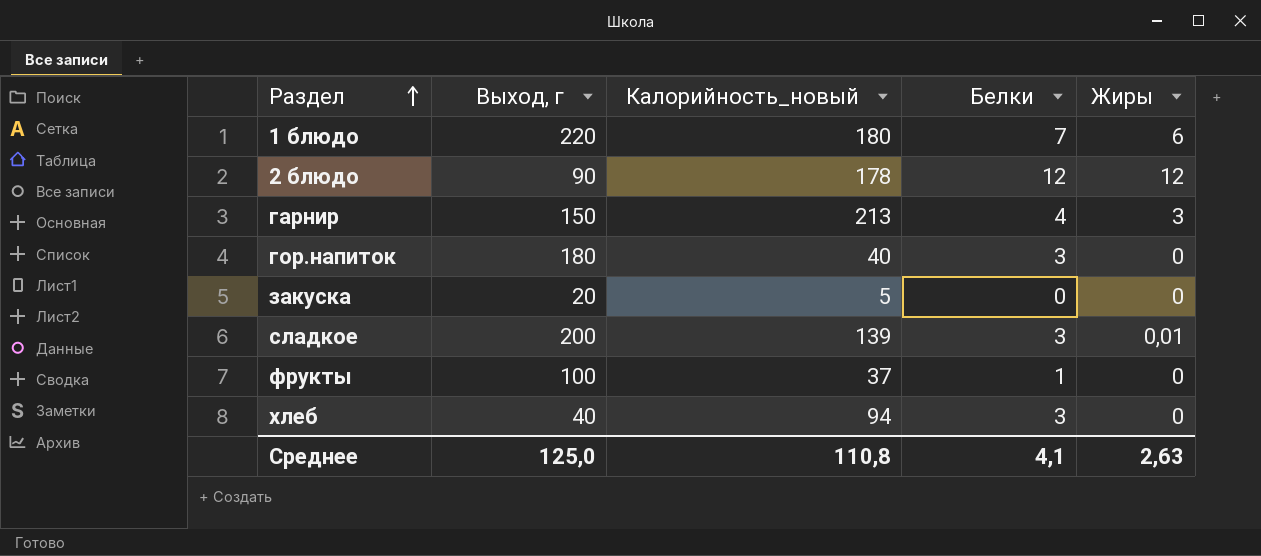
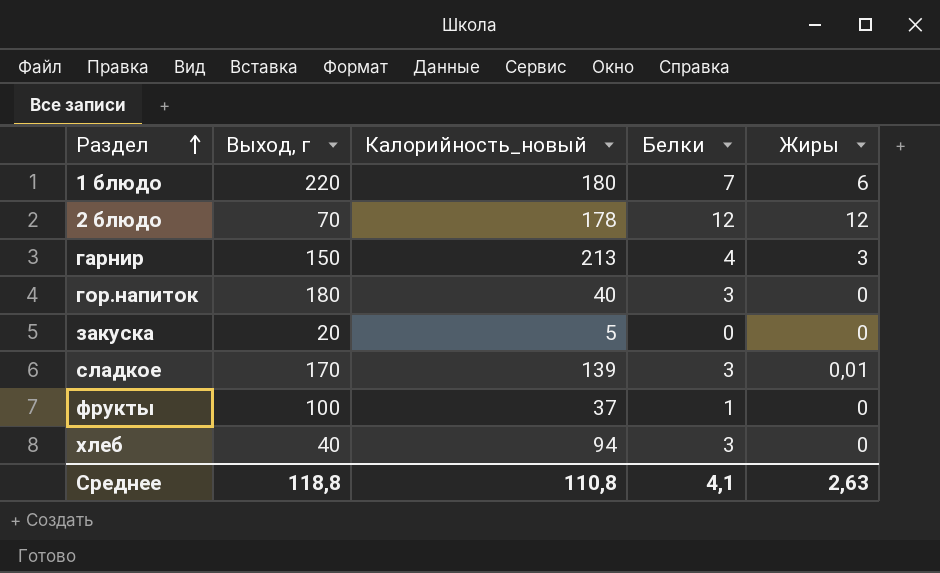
2 блюдо | Выход, г: 90 -> 70
сладкое | Выход, г: 200 -> 170
Среднее | Выход, г: 125,0 -> 118,8

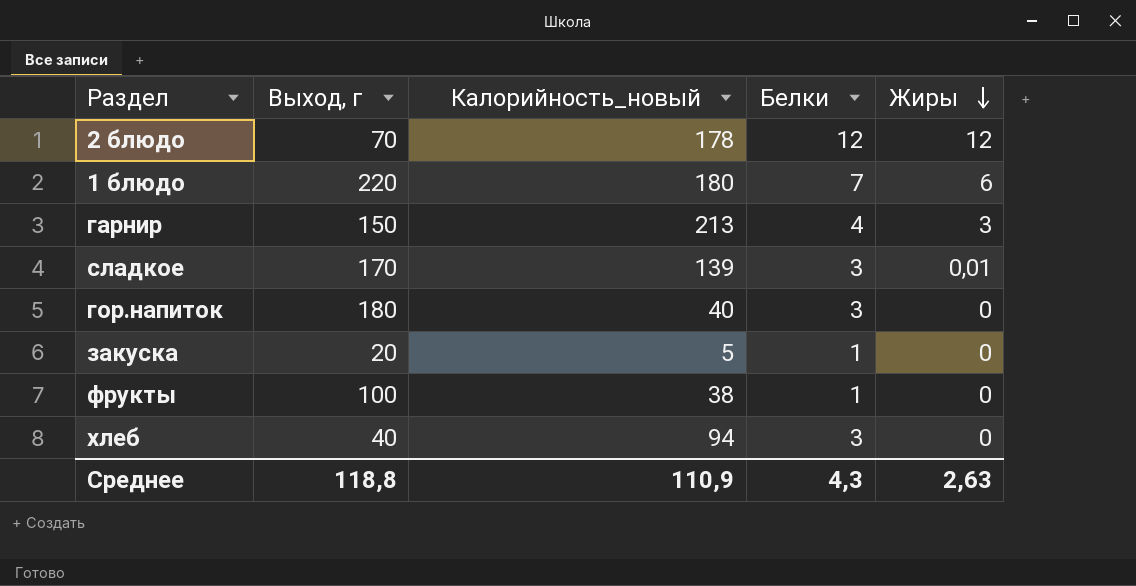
row order: Раздел ascending -> Жиры descending
закуска | Белки: 0 -> 1
фрукты | Калорийность_новый: 37 -> 38
Среднее | Калорийность_новый: 110,8 -> 110,9
Среднее | Белки: 4,1 -> 4,3

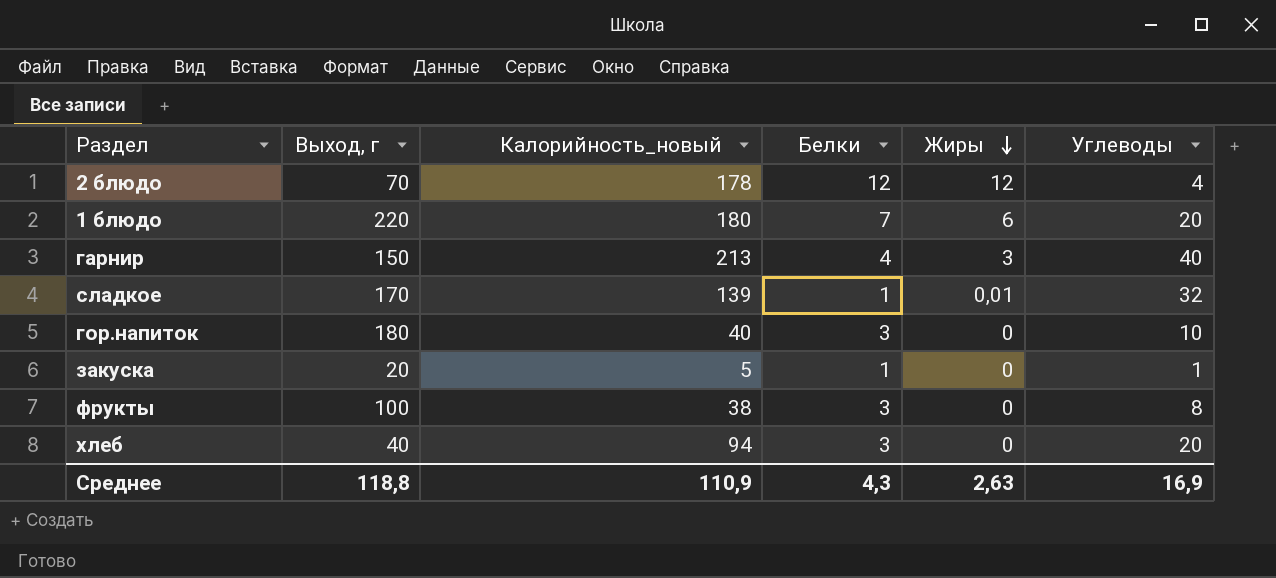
column Углеводы | position: none -> 6
сладкое | Белки: 3 -> 1
фрукты | Белки: 1 -> 3

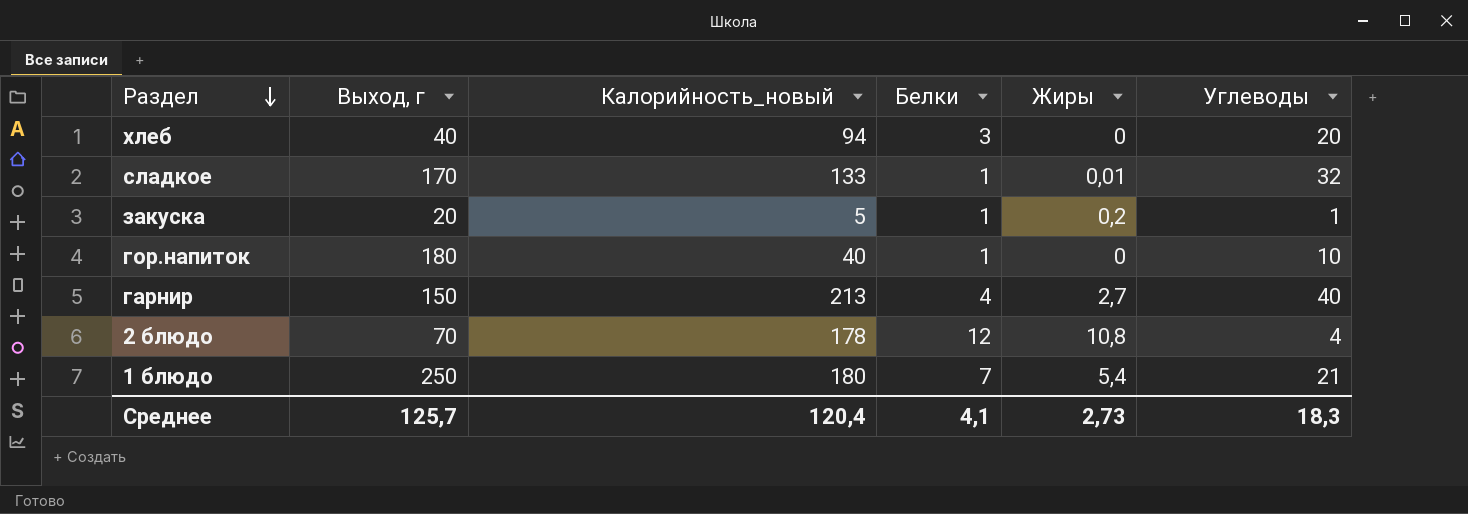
row order: Жиры descending -> Раздел descending
row фрукты: 100 | 38 | 3 | 0 | 8 -> none
сладкое | Калорийность_новый: 139 -> 133
закуска | Жиры: 0 -> 0,2
гор.напиток | Белки: 3 -> 1
гарнир | Жиры: 3 -> 2,7
2 блюдо | Жиры: 12 -> 10,8
1 блюдо | Выход, г: 220 -> 250
1 блюдо | Жиры: 6 -> 5,4
1 блюдо | Углеводы: 20 -> 21
Среднее | Выход, г: 118,8 -> 125,7
Среднее | Калорийность_новый: 110,9 -> 120,4
Среднее | Белки: 4,3 -> 4,1
Среднее | Жиры: 2,63 -> 2,73
Среднее | Углеводы: 16,9 -> 18,3

